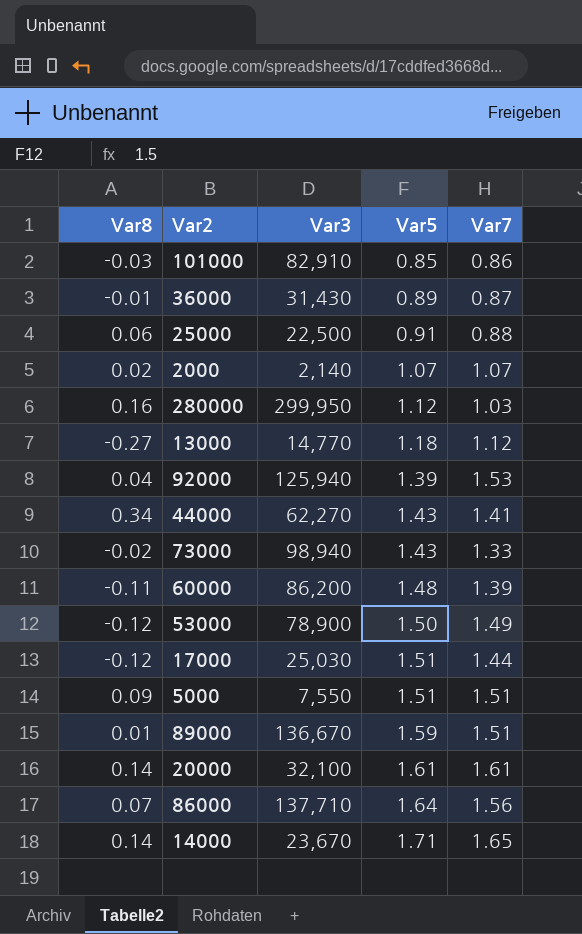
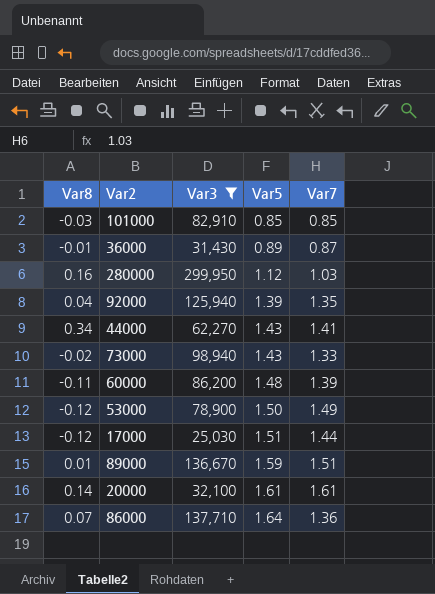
filter: none -> Var3 >= 25,030
101000 | Var7: 0.86 -> 0.85
92000 | Var7: 1.53 -> 1.35
86000 | Var7: 1.56 -> 1.36

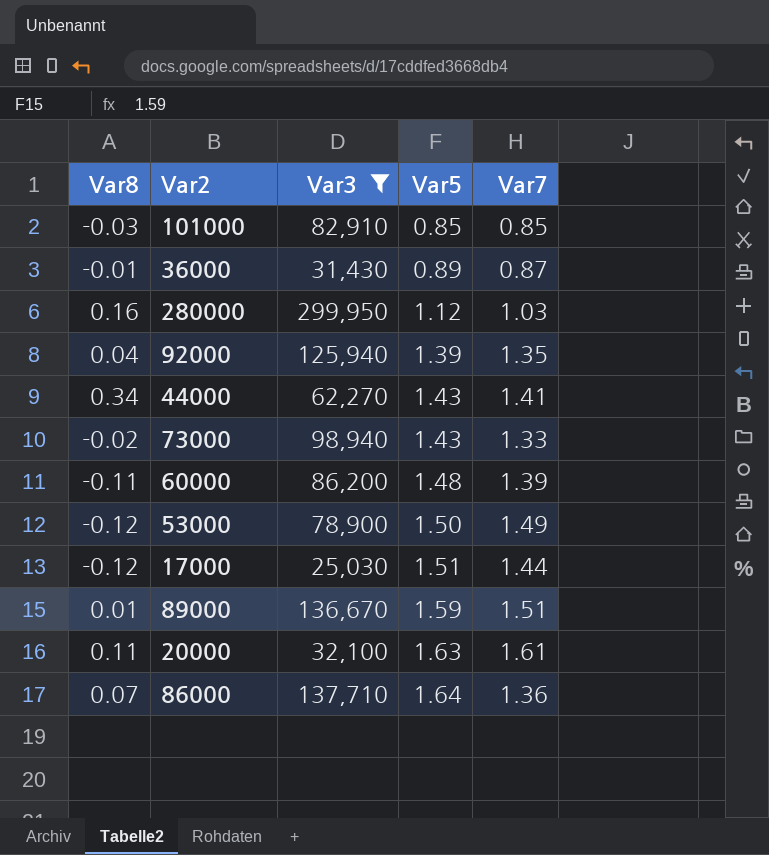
20000 | Var8: 0.14 -> 0.11
20000 | Var5: 1.61 -> 1.63

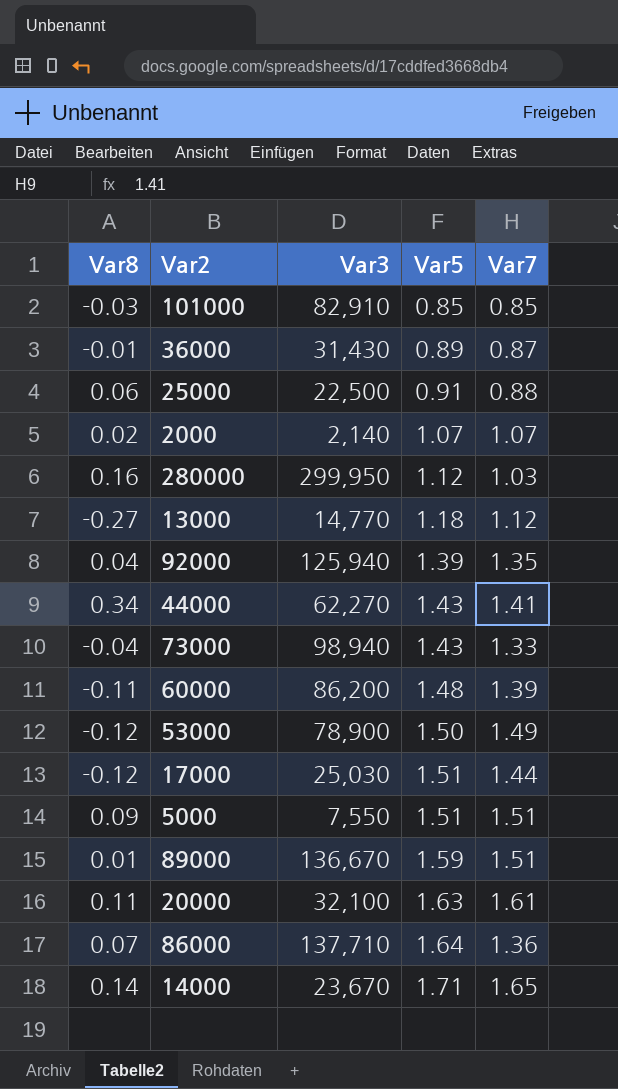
filter: Var3 >= 25,030 -> none
73000 | Var8: -0.02 -> -0.04

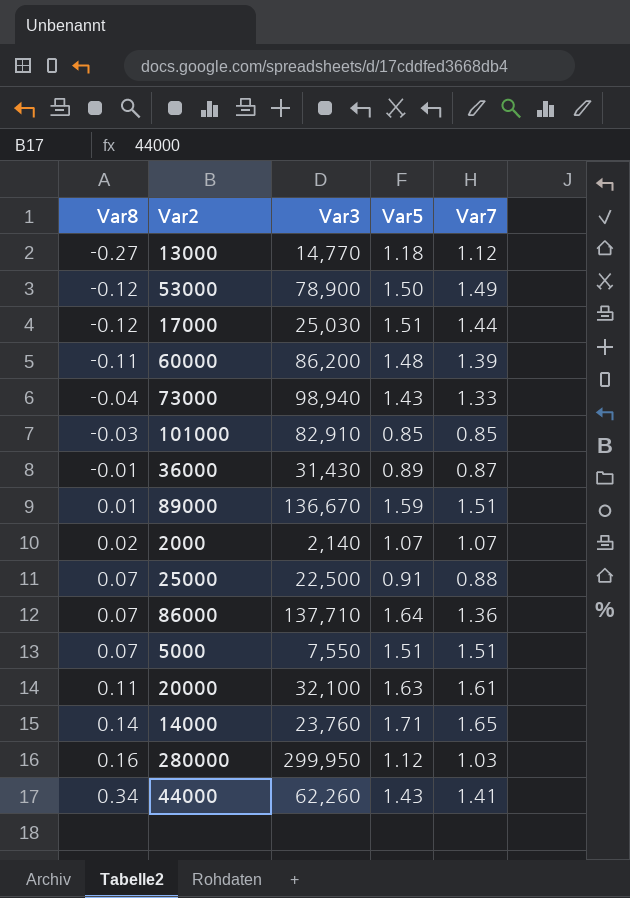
row order: Var5 ascending -> Var8 ascending
row 92000: 0.04 | 125,940 | 1.39 | 1.35 -> none
25000 | Var8: 0.06 -> 0.07
5000 | Var8: 0.09 -> 0.07
14000 | Var3: 23,670 -> 23,760
44000 | Var3: 62,270 -> 62,260

